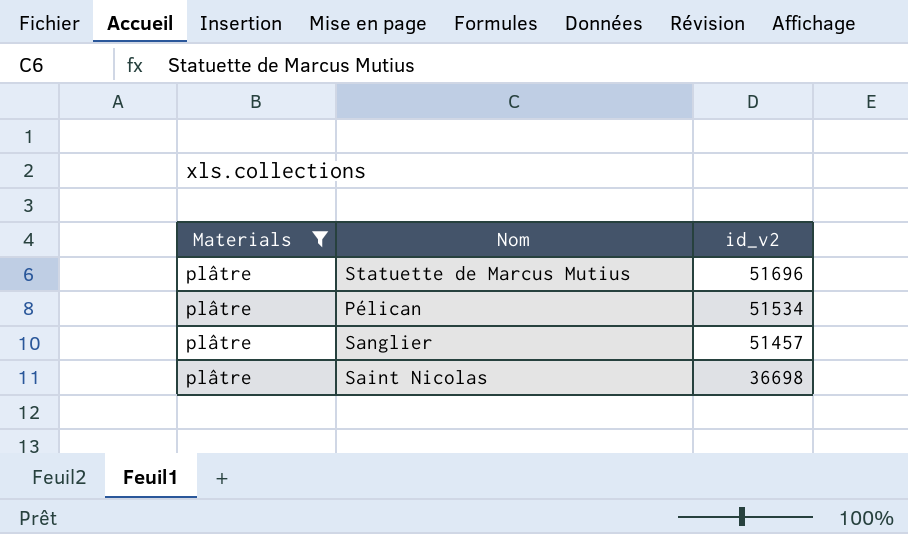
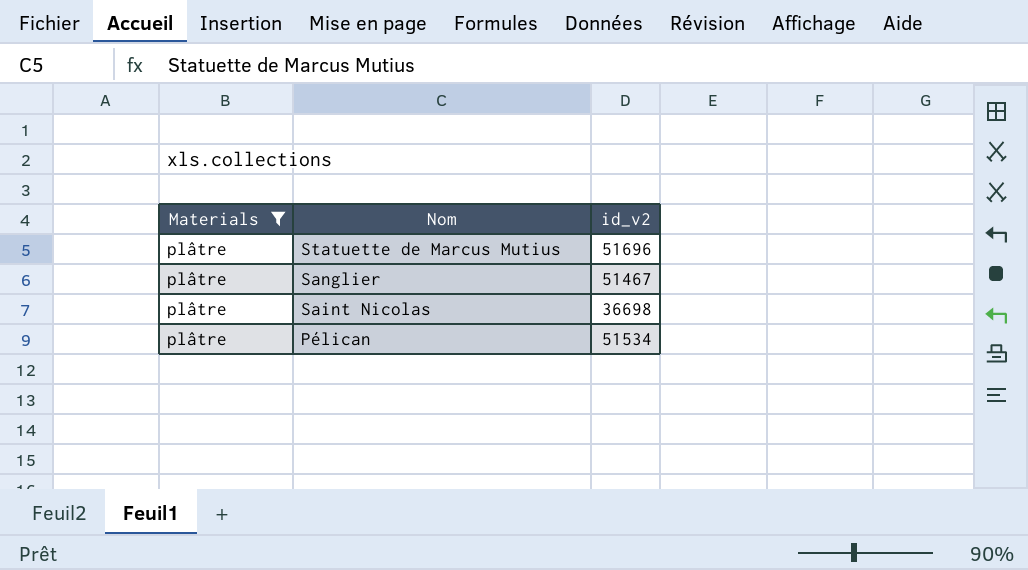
row order: id_v2 descending -> Nom descending
Sanglier | id_v2: 51457 -> 51467

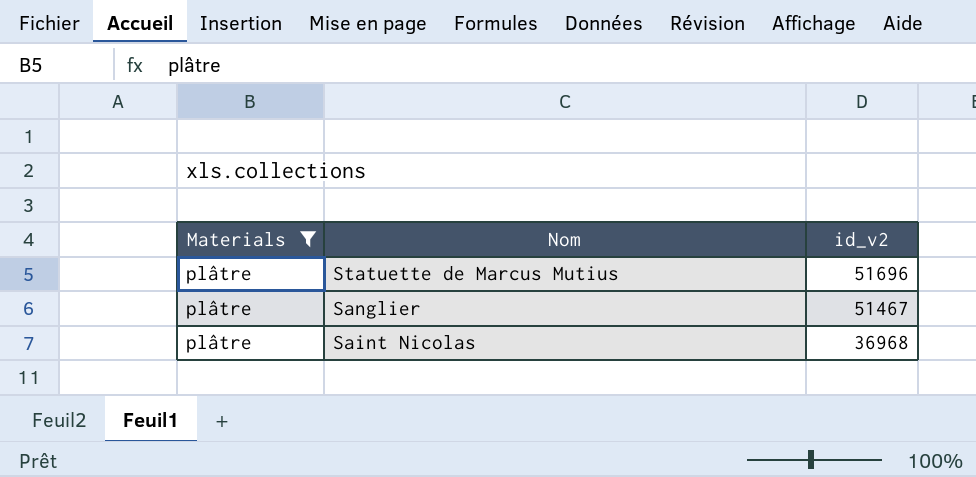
row Pélican: plâtre | 51534 -> none
Saint Nicolas | id_v2: 36698 -> 36968

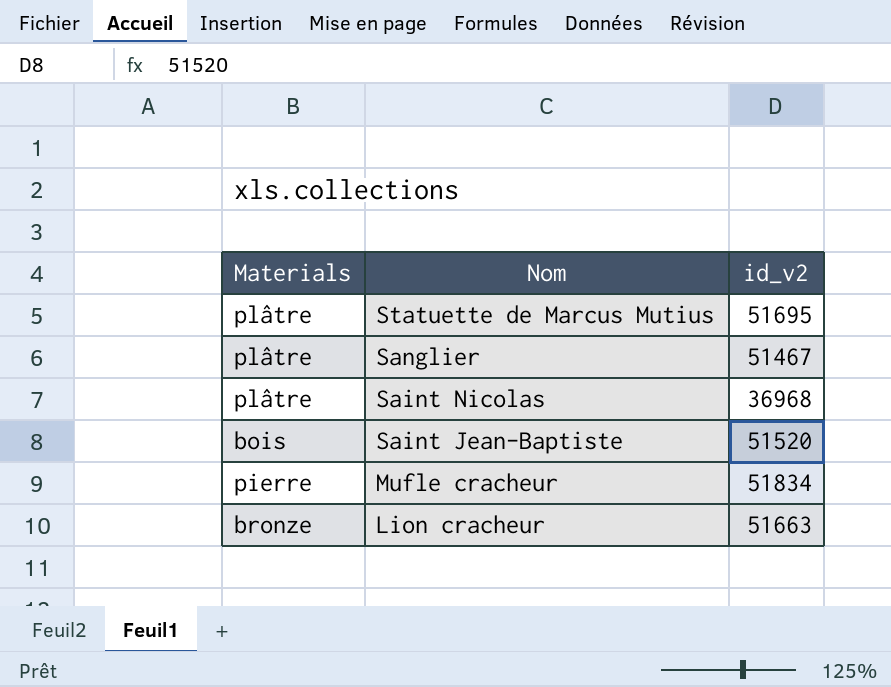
filter: Materials = plâtre -> none
Statuette de Marcus Mutius | id_v2: 51696 -> 51695

